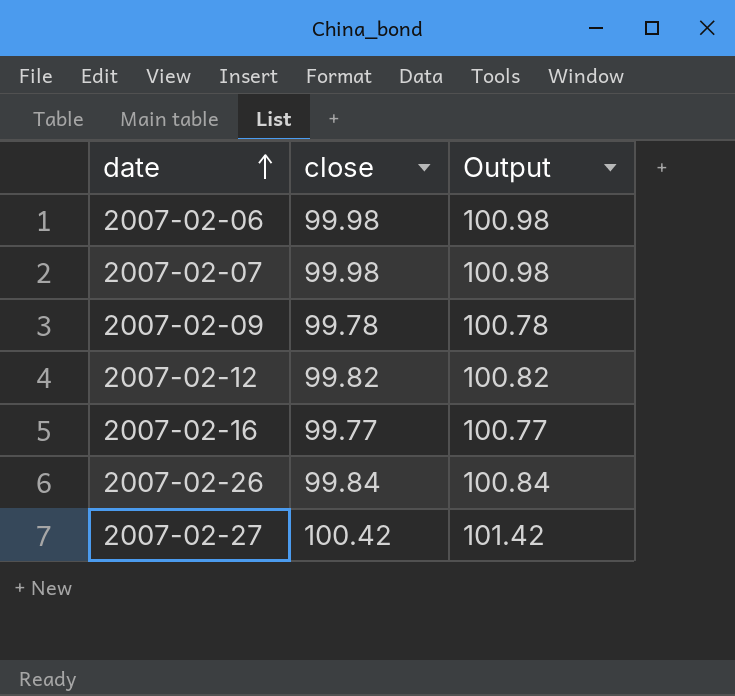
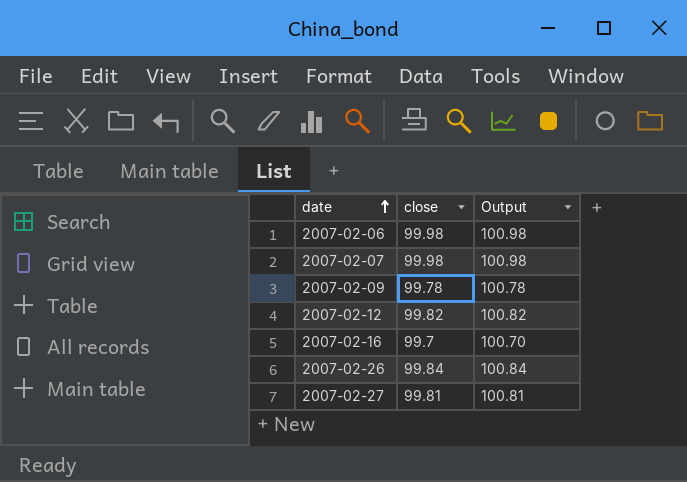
2007-02-16 | close: 99.77 -> 99.7
2007-02-16 | Output: 100.77 -> 100.70
2007-02-27 | close: 100.42 -> 99.81
2007-02-27 | Output: 101.42 -> 100.81

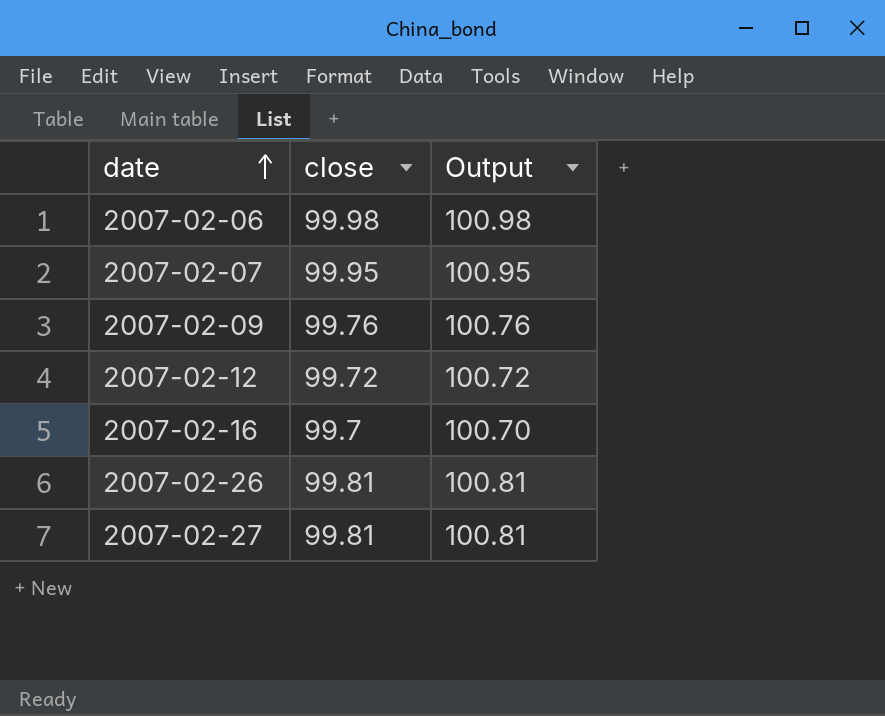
2007-02-07 | close: 99.98 -> 99.95
2007-02-07 | Output: 100.98 -> 100.95
2007-02-09 | close: 99.78 -> 99.76
2007-02-09 | Output: 100.78 -> 100.76
2007-02-12 | close: 99.82 -> 99.72
2007-02-12 | Output: 100.82 -> 100.72
2007-02-26 | close: 99.84 -> 99.81
2007-02-26 | Output: 100.84 -> 100.81

